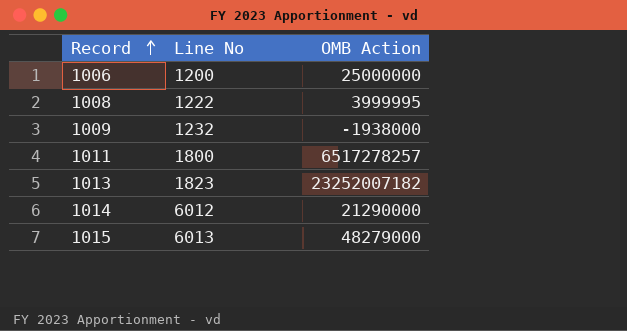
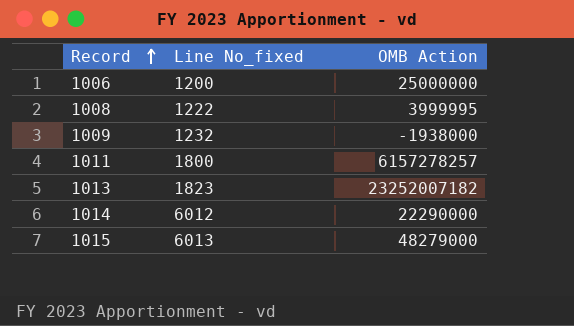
column name: Line No -> Line No_fixed
1011 | OMB Action: 6517278257 -> 6157278257
1014 | OMB Action: 21290000 -> 22290000

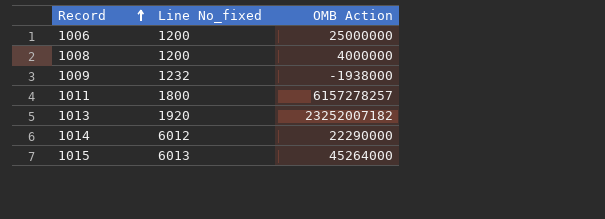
1008 | Line No_fixed: 1222 -> 1200
1008 | OMB Action: 3999995 -> 4000000
1013 | Line No_fixed: 1823 -> 1920
1015 | OMB Action: 48279000 -> 45264000

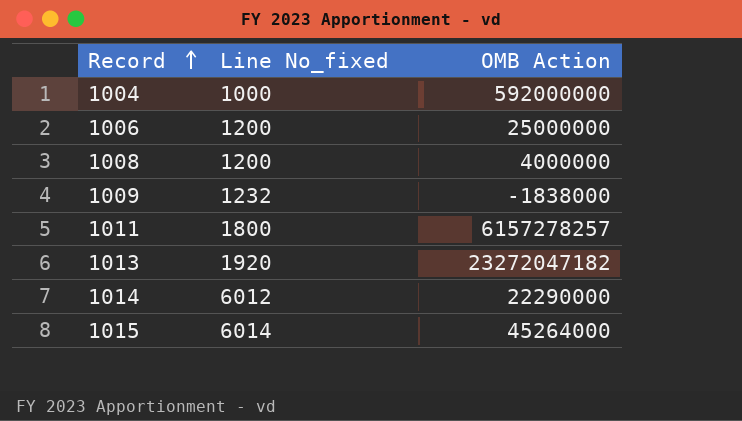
row 1004: none -> 1000 | 592000000
1009 | OMB Action: -1938000 -> -1838000
1013 | OMB Action: 23252007182 -> 23272047182
1015 | Line No_fixed: 6013 -> 6014

